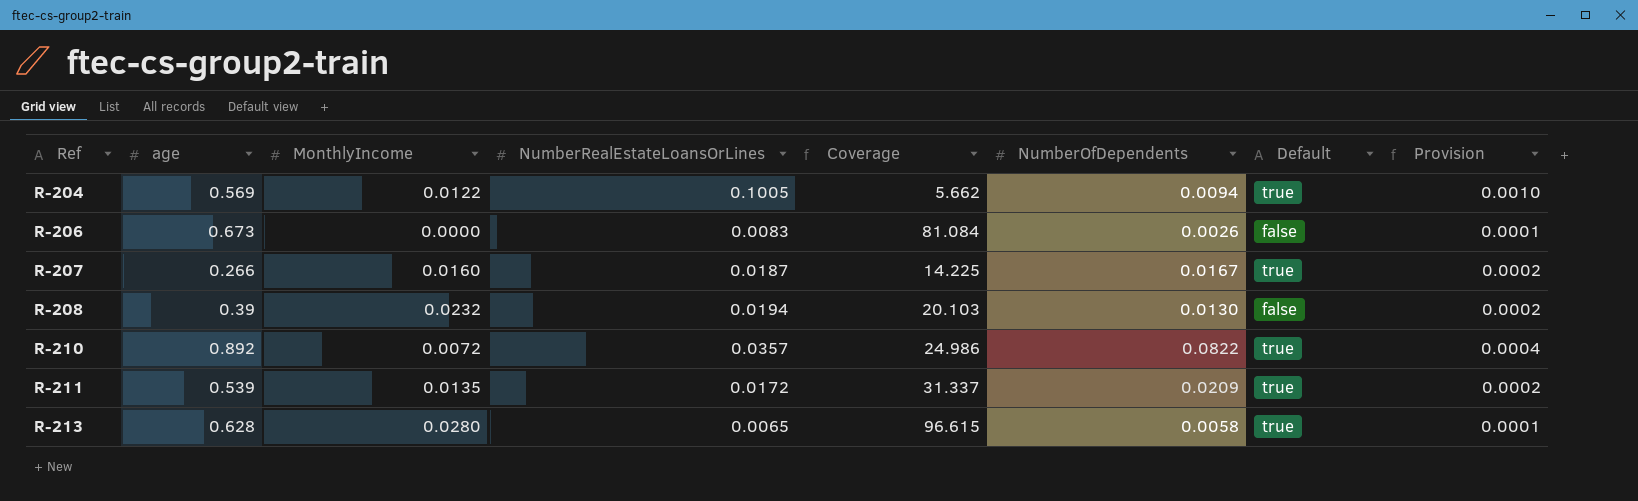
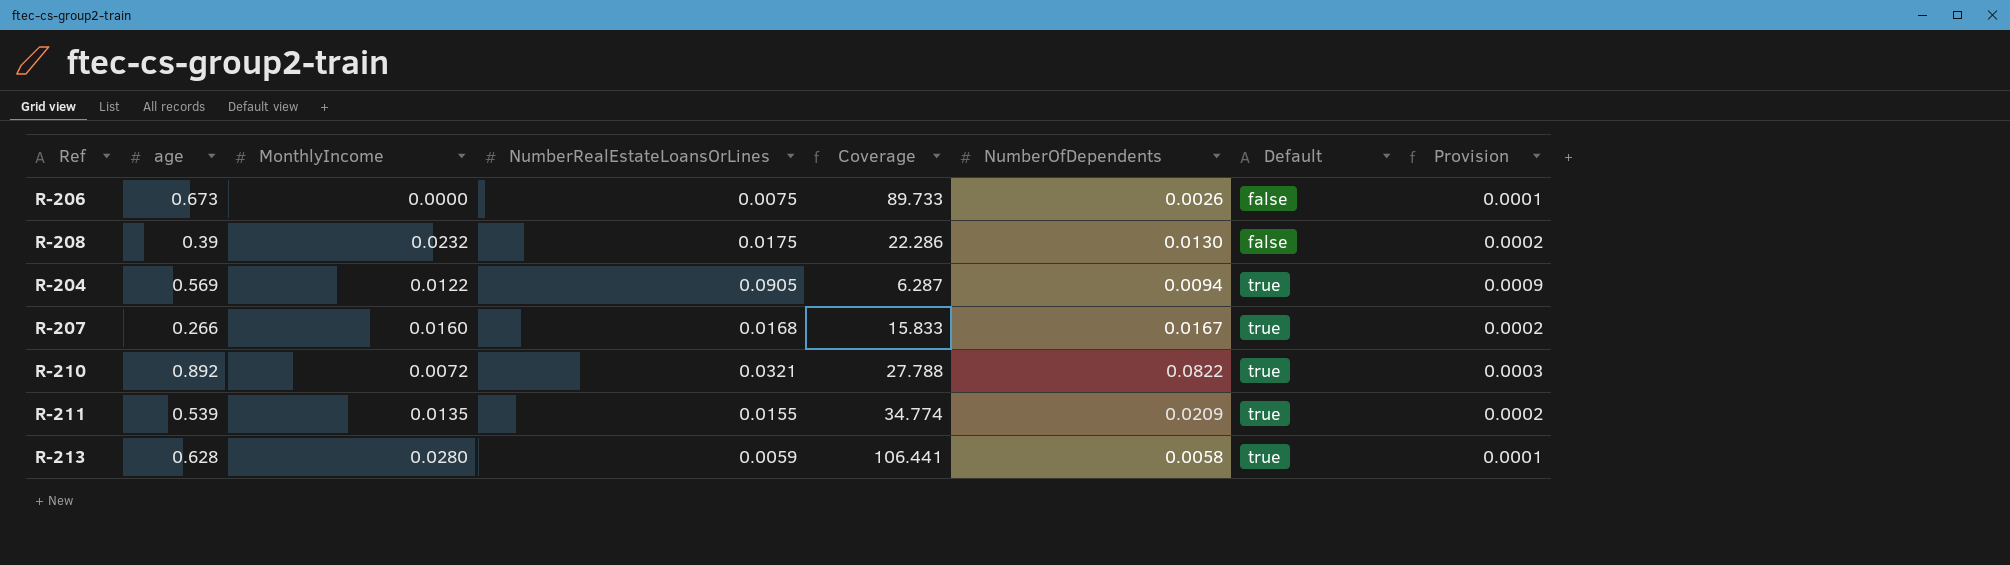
row order: Ref ascending -> Default ascending
R-206 | NumberRealEstateLoansOrLines: 0.0083 -> 0.0075
R-206 | Coverage: 81.084 -> 89.733
R-208 | NumberRealEstateLoansOrLines: 0.0194 -> 0.0175
R-208 | Coverage: 20.103 -> 22.286
R-204 | NumberRealEstateLoansOrLines: 0.1005 -> 0.0905
R-204 | Coverage: 5.662 -> 6.287
R-204 | Provision: 0.0010 -> 0.0009
R-207 | NumberRealEstateLoansOrLines: 0.0187 -> 0.0168
R-207 | Coverage: 14.225 -> 15.833
R-210 | NumberRealEstateLoansOrLines: 0.0357 -> 0.0321
R-210 | Coverage: 24.986 -> 27.788
R-210 | Provision: 0.0004 -> 0.0003
R-211 | NumberRealEstateLoansOrLines: 0.0172 -> 0.0155
R-211 | Coverage: 31.337 -> 34.774
R-213 | NumberRealEstateLoansOrLines: 0.0065 -> 0.0059
R-213 | Coverage: 96.615 -> 106.441

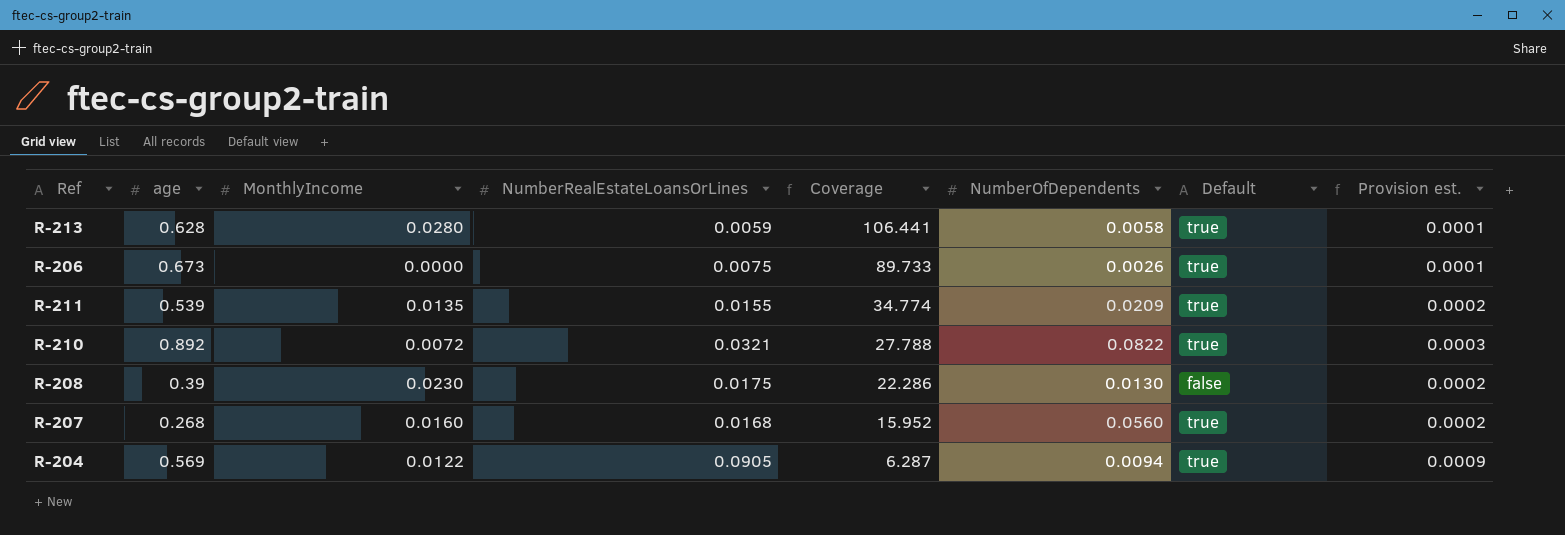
row order: Default ascending -> Coverage descending
column name: Provision -> Provision est.
R-206 | Default: false -> true
R-208 | MonthlyIncome: 0.0232 -> 0.0230
R-207 | age: 0.266 -> 0.268
R-207 | Coverage: 15.833 -> 15.952
R-207 | NumberOfDependents: 0.0167 -> 0.0560

